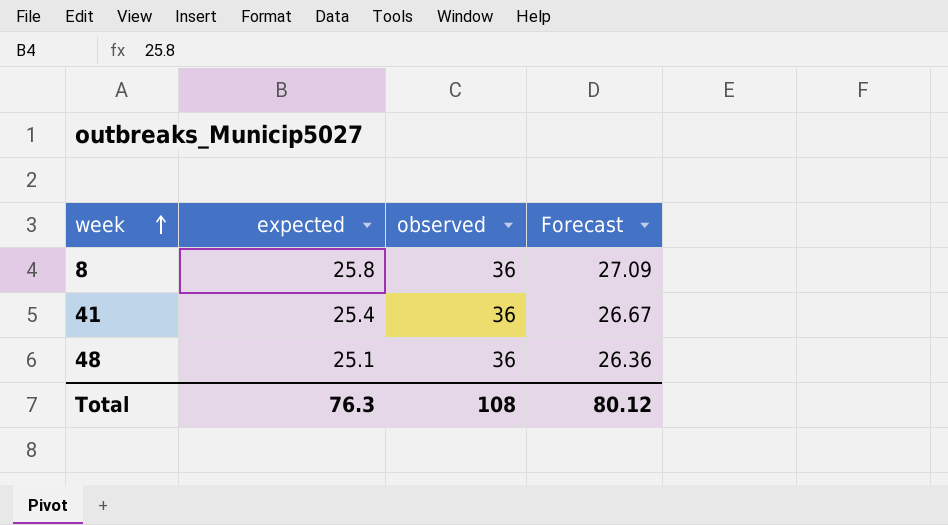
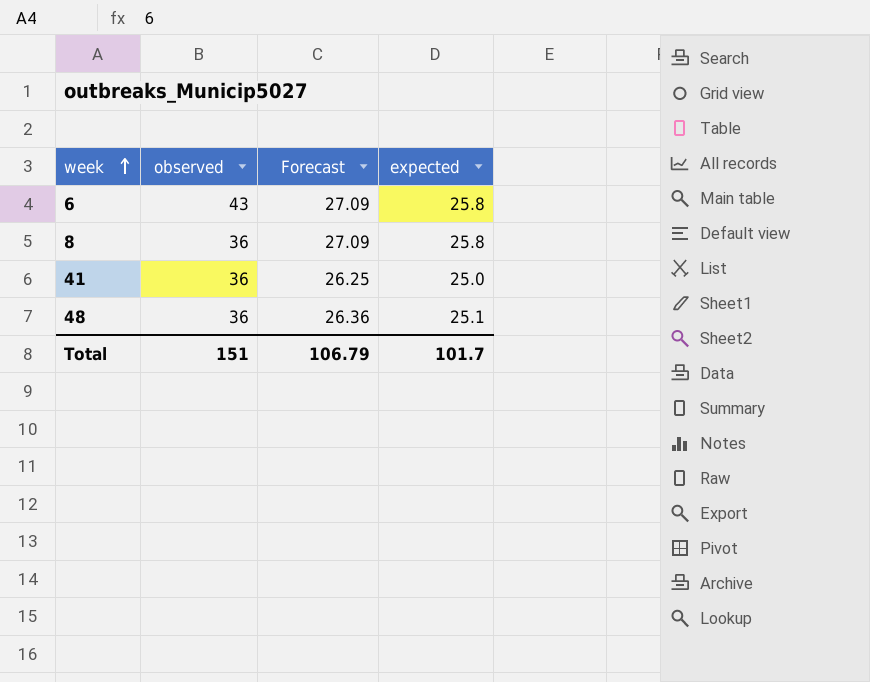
column expected | position: 2 -> 4
row 6: none -> 43 | 27.09 | 25.8
41 | Forecast: 26.67 -> 26.25
41 | expected: 25.4 -> 25.0
Total | observed: 108 -> 151
Total | Forecast: 80.12 -> 106.79
Total | expected: 76.3 -> 101.7

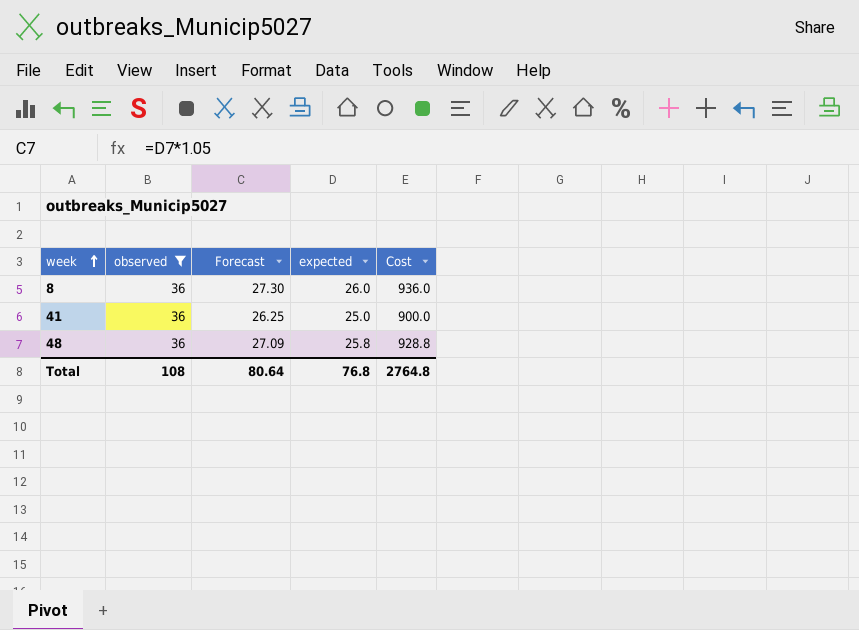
filter: none -> observed = 36
column Cost | formula: none -> [observed] * [expected]
8 | Forecast: 27.09 -> 27.30
8 | expected: 25.8 -> 26.0
48 | Forecast: 26.36 -> 27.09
48 | expected: 25.1 -> 25.8
Total | observed: 151 -> 108
Total | Forecast: 106.79 -> 80.64
Total | expected: 101.7 -> 76.8

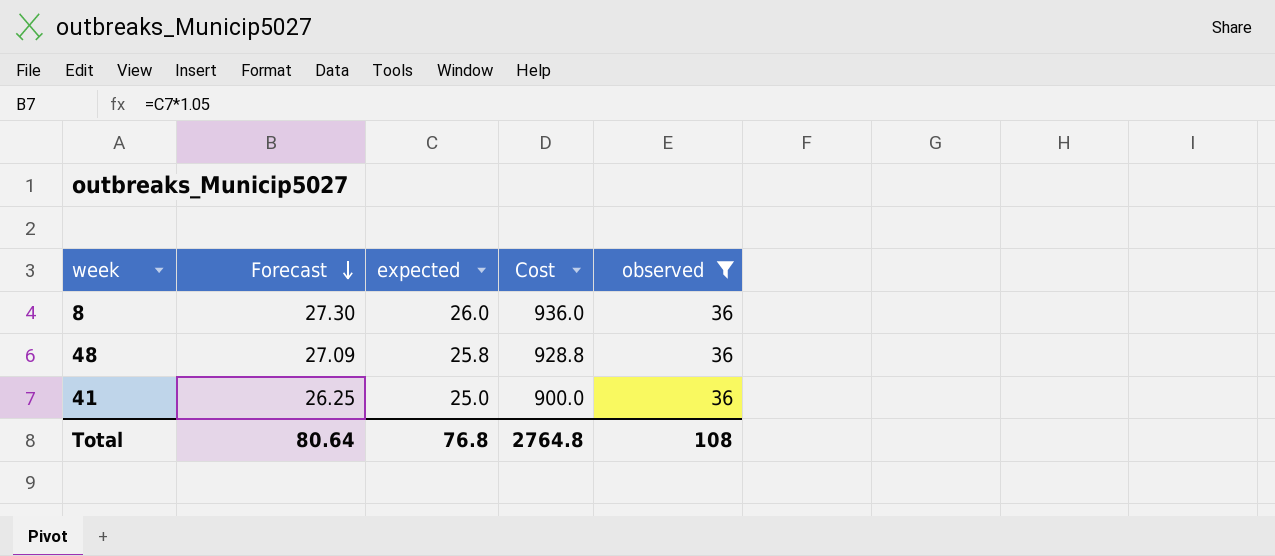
row order: week ascending -> Forecast descending
column observed | position: 2 -> 5

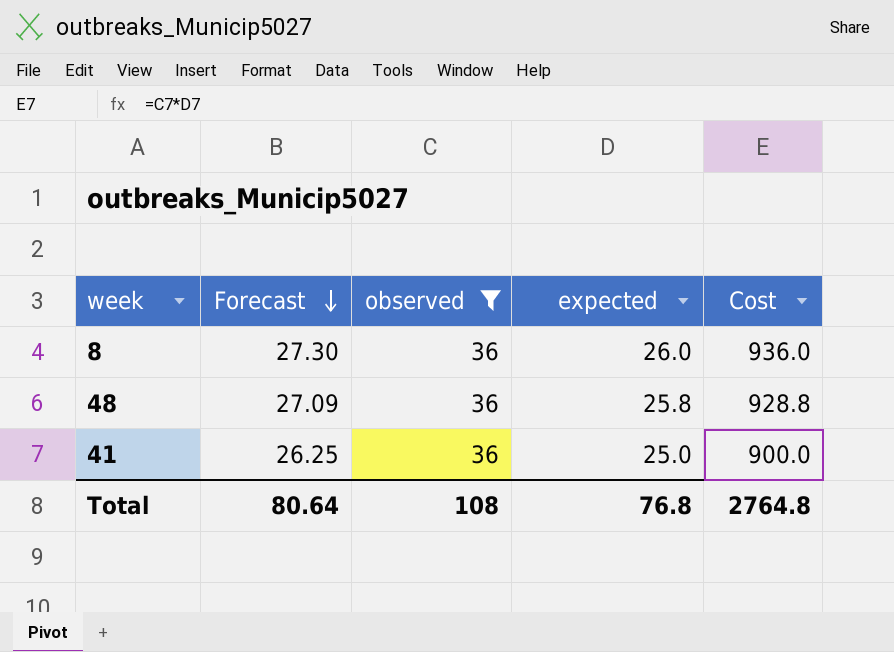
column observed | position: 5 -> 3

